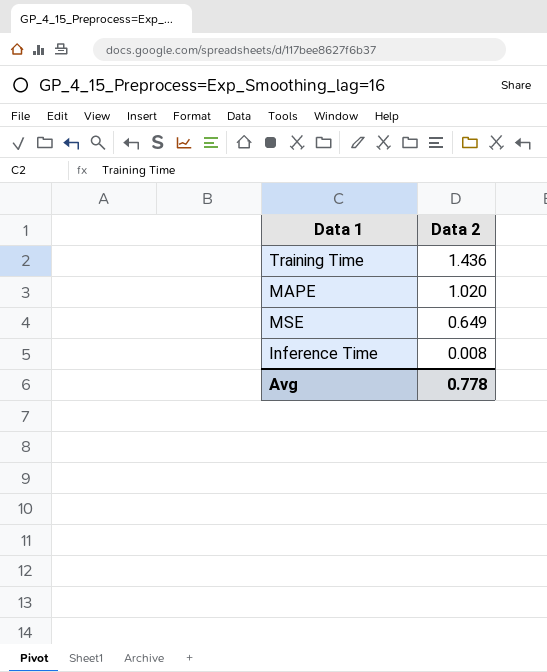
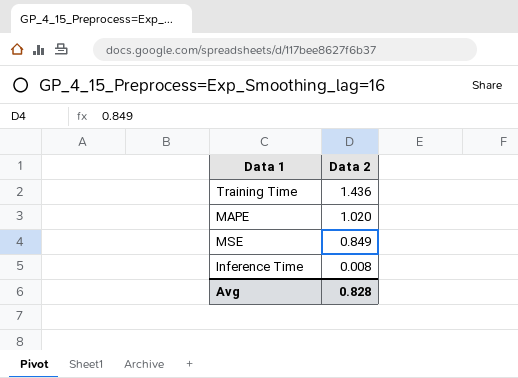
MSE | Data 2: 0.649 -> 0.849
Avg | Data 2: 0.778 -> 0.828

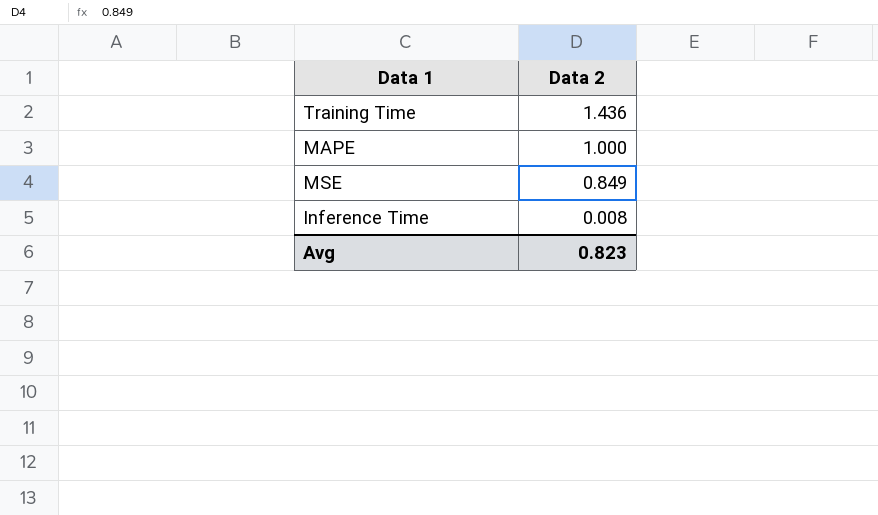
MAPE | Data 2: 1.020 -> 1.000
Avg | Data 2: 0.828 -> 0.823

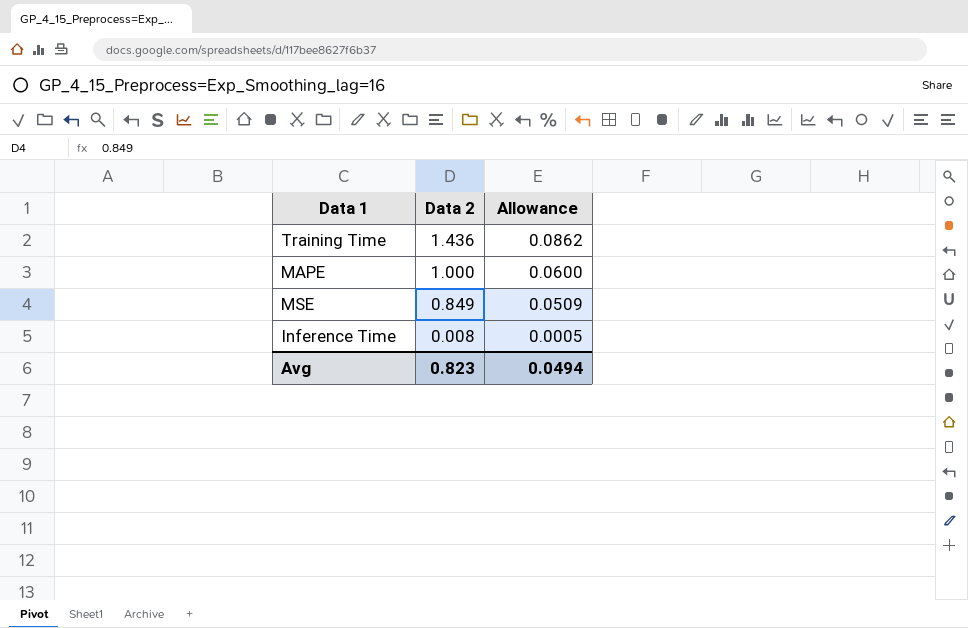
column Allowance | formula: none -> [Data 2] * 0.06

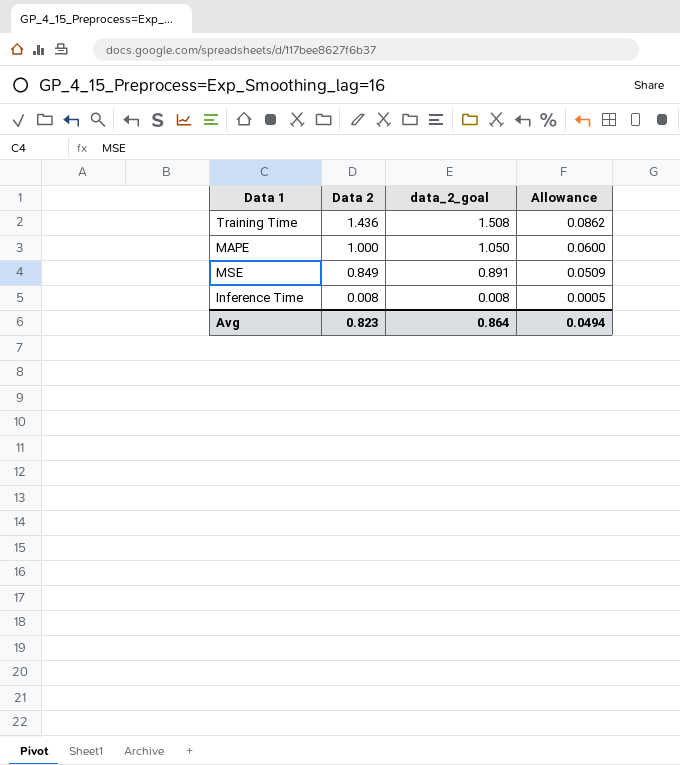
column data_2_goal | formula: none -> [Data 2] * 1.05

